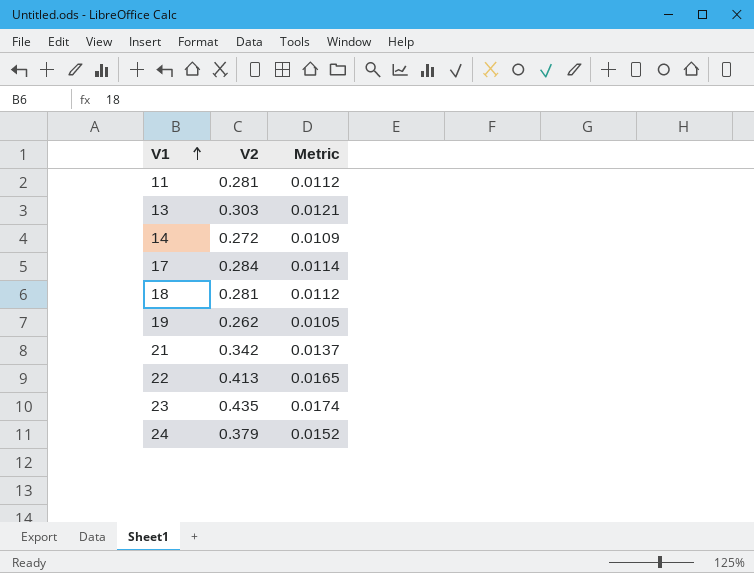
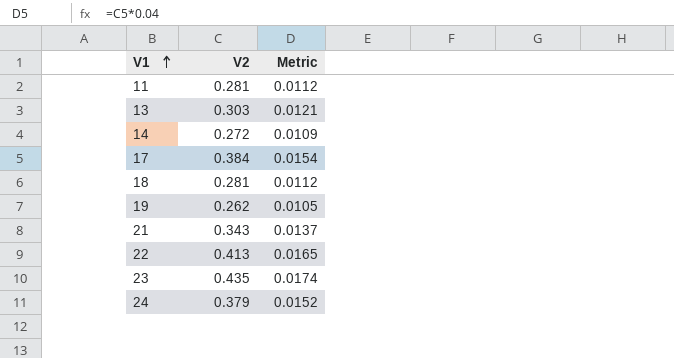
17 | V2: 0.284 -> 0.384
17 | Metric: 0.0114 -> 0.0154
21 | V2: 0.342 -> 0.343

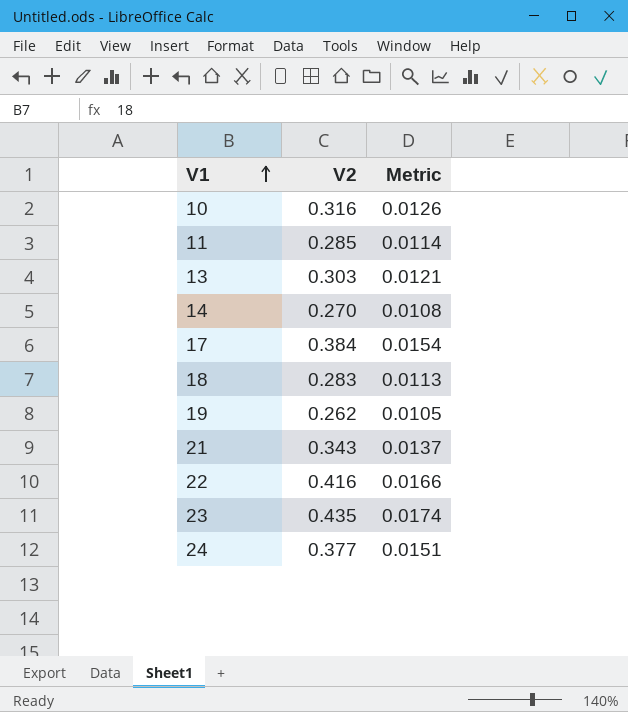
row 10: none -> 0.316 | 0.0126
11 | V2: 0.281 -> 0.285
11 | Metric: 0.0112 -> 0.0114
14 | V2: 0.272 -> 0.270
14 | Metric: 0.0109 -> 0.0108
18 | V2: 0.281 -> 0.283
18 | Metric: 0.0112 -> 0.0113
22 | V2: 0.413 -> 0.416
22 | Metric: 0.0165 -> 0.0166
24 | V2: 0.379 -> 0.377
24 | Metric: 0.0152 -> 0.0151

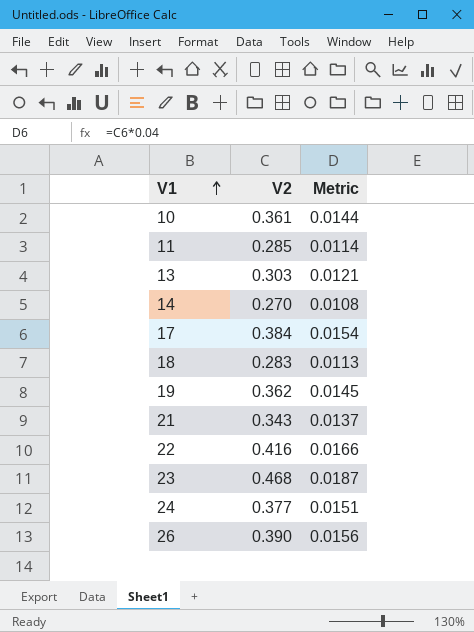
10 | V2: 0.316 -> 0.361
10 | Metric: 0.0126 -> 0.0144
19 | V2: 0.262 -> 0.362
19 | Metric: 0.0105 -> 0.0145
23 | V2: 0.435 -> 0.468
23 | Metric: 0.0174 -> 0.0187
row 26: none -> 0.390 | 0.0156

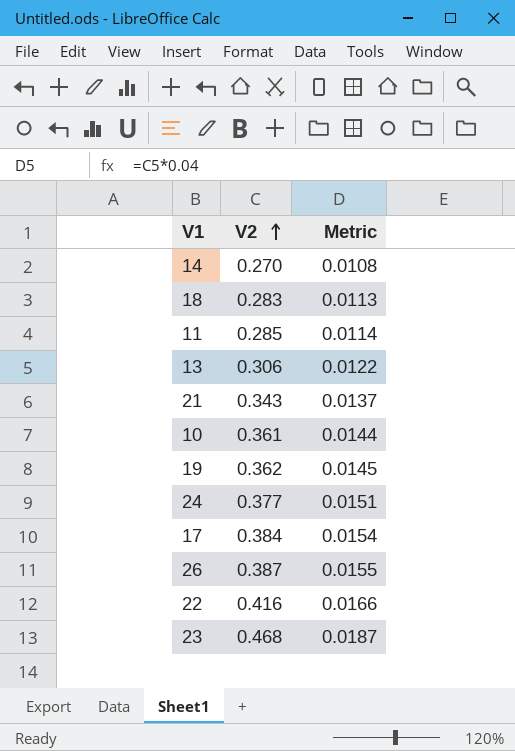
row order: V1 ascending -> V2 ascending
13 | V2: 0.303 -> 0.306
13 | Metric: 0.0121 -> 0.0122
26 | V2: 0.390 -> 0.387
26 | Metric: 0.0156 -> 0.0155

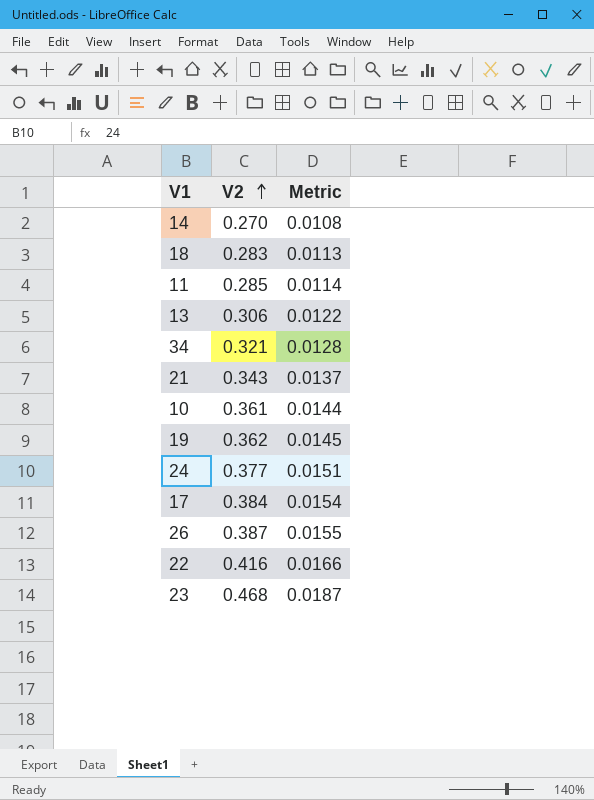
row 34: none -> 0.321 | 0.0128

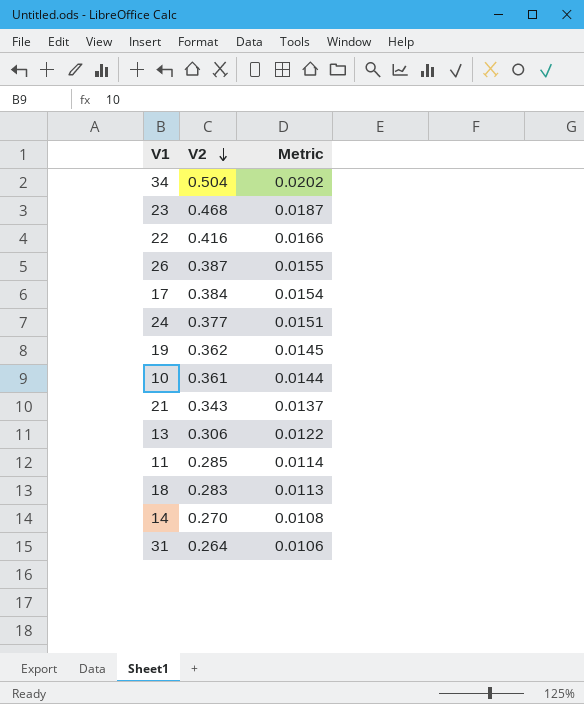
row order: V2 ascending -> V2 descending
34 | V2: 0.321 -> 0.504
34 | Metric: 0.0128 -> 0.0202
row 31: none -> 0.264 | 0.0106

